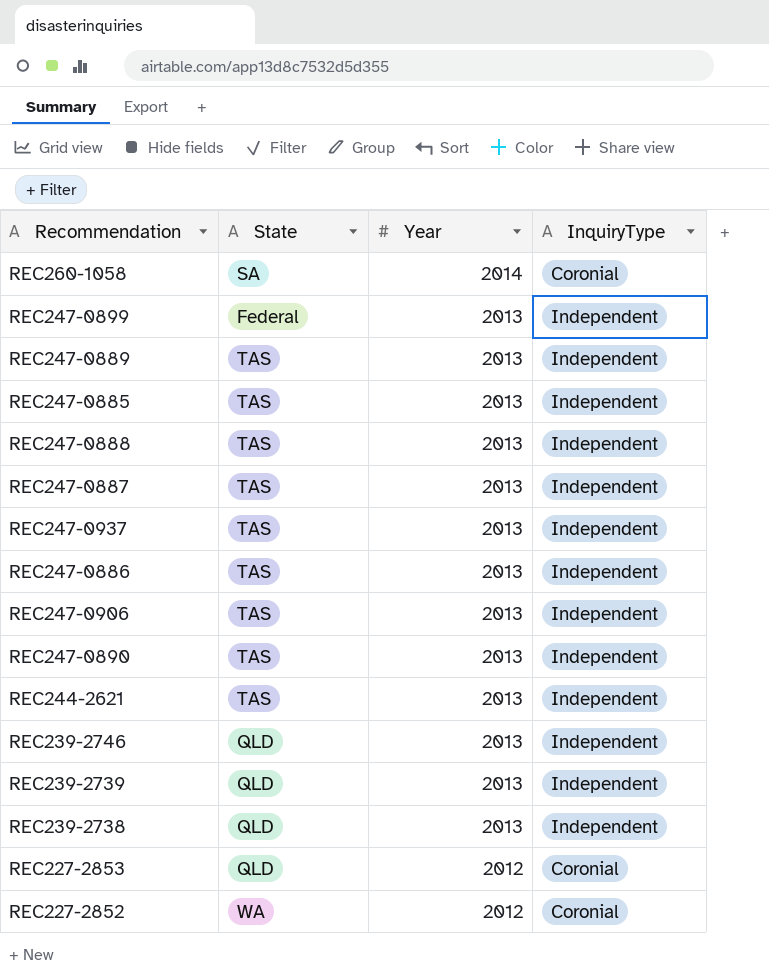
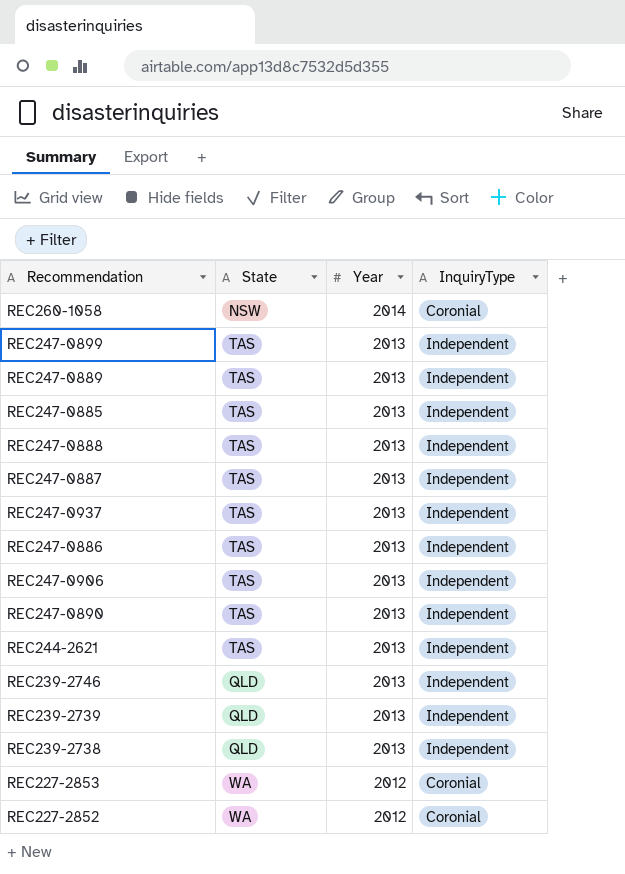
REC260-1058 | State: SA -> NSW
REC247-0899 | State: Federal -> TAS
REC227-2853 | State: QLD -> WA

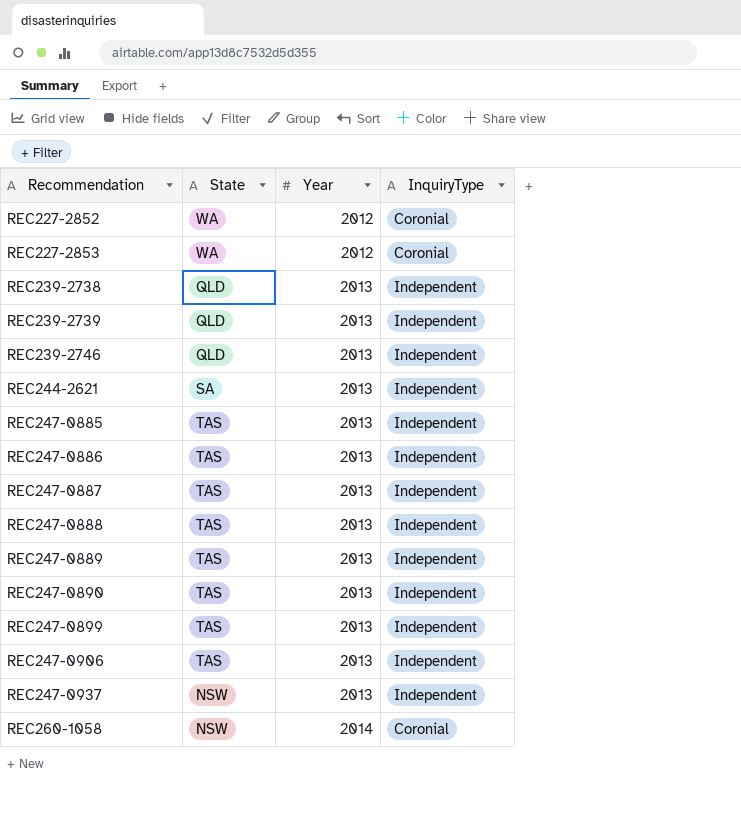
row order: Year descending -> Recommendation ascending
REC244-2621 | State: TAS -> SA
REC247-0937 | State: TAS -> NSW

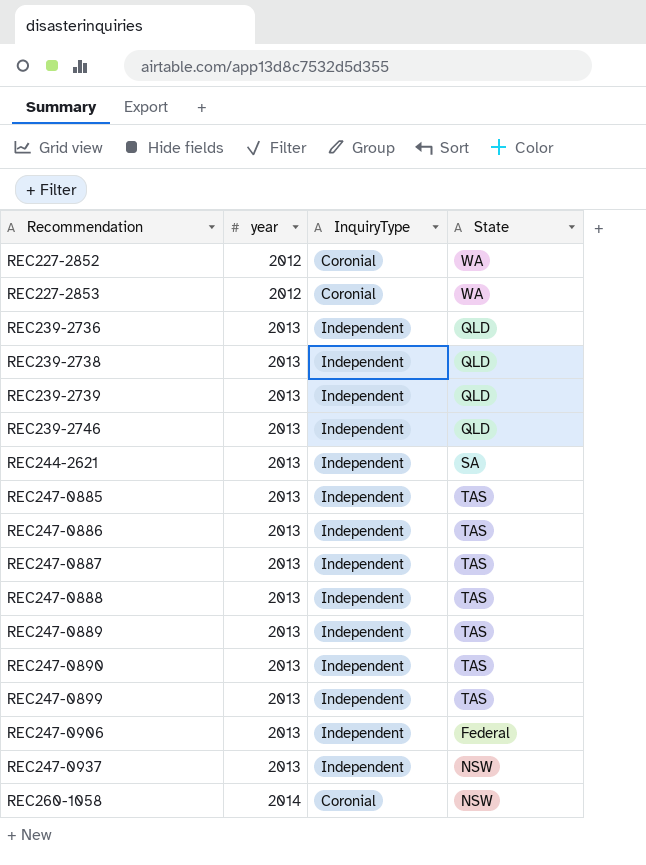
column name: Year -> year
column State | position: 2 -> 4
row REC239-2736: none -> 2013 | Independent | QLD
REC247-0906 | State: TAS -> Federal

